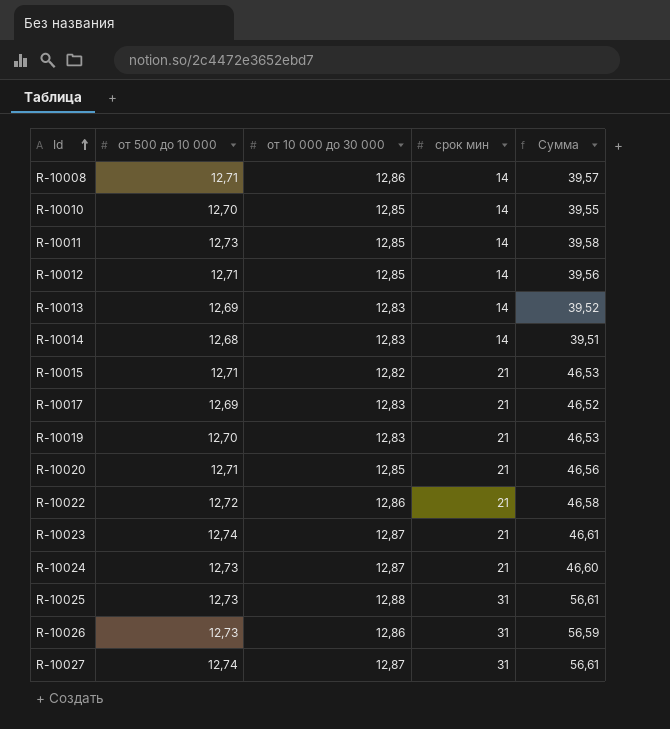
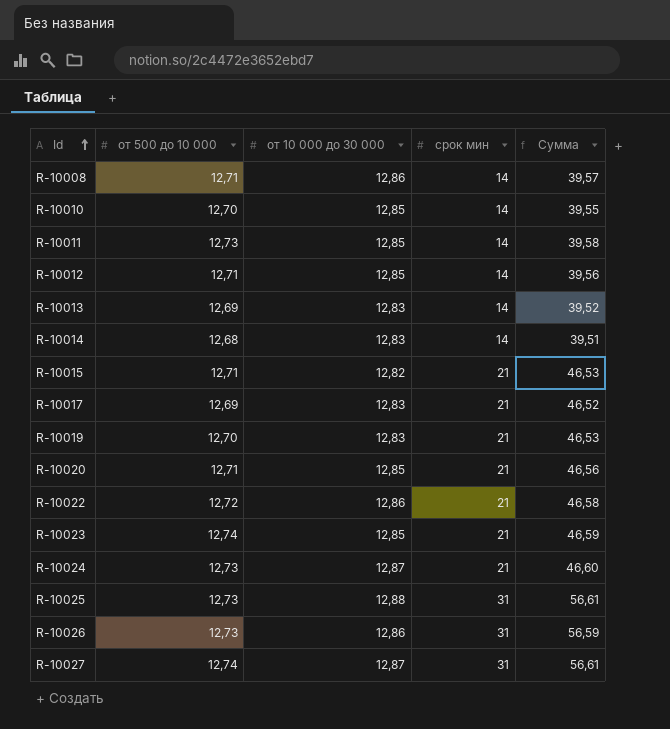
R-10023 | от 10 000 до 30 000: 12,87 -> 12,85
R-10023 | Сумма: 46,61 -> 46,59

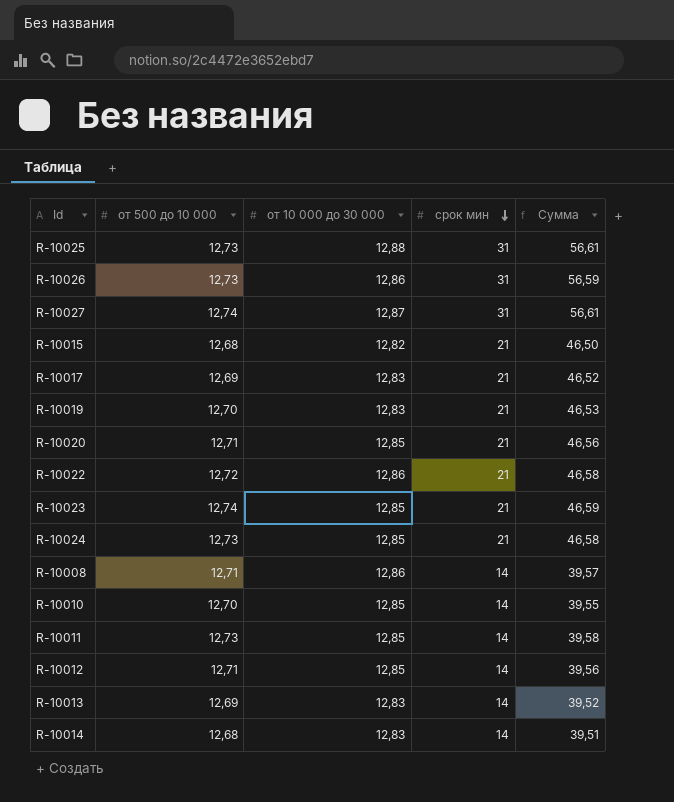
row order: Id ascending -> срок мин descending
R-10015 | от 500 до 10 000: 12,71 -> 12,68
R-10015 | Сумма: 46,53 -> 46,50
R-10024 | от 10 000 до 30 000: 12,87 -> 12,85
R-10024 | Сумма: 46,60 -> 46,58

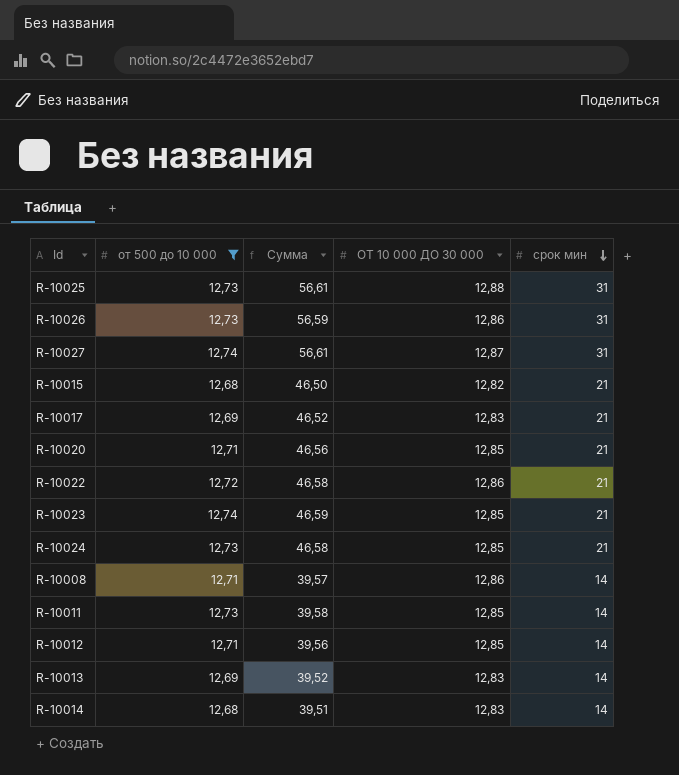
filter: none -> от 500 до 10 000 != 12,70
column Сумма | position: 5 -> 3
column name: от 10 000 до 30 000 -> ОТ 10 000 ДО 30 000

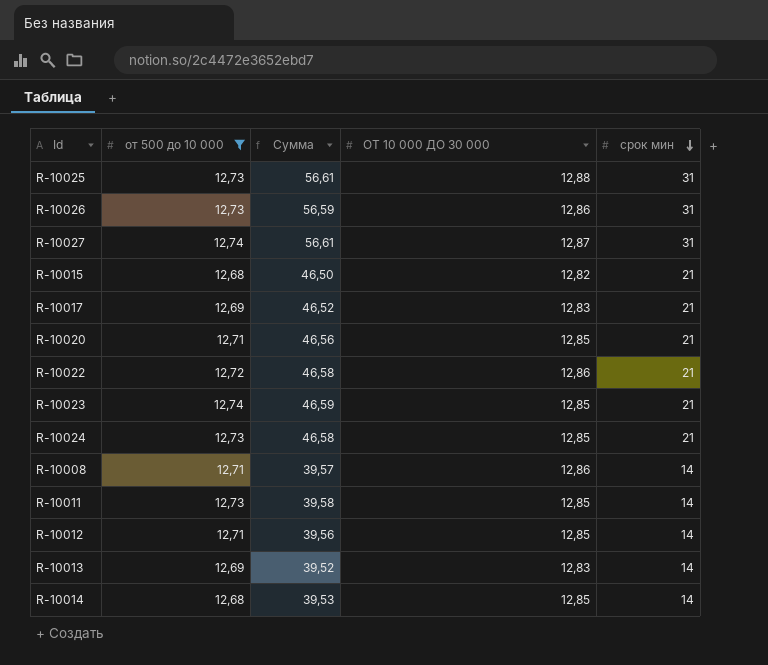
R-10014 | Сумма: 39,51 -> 39,53
R-10014 | ОТ 10 000 ДО 30 000: 12,83 -> 12,85

